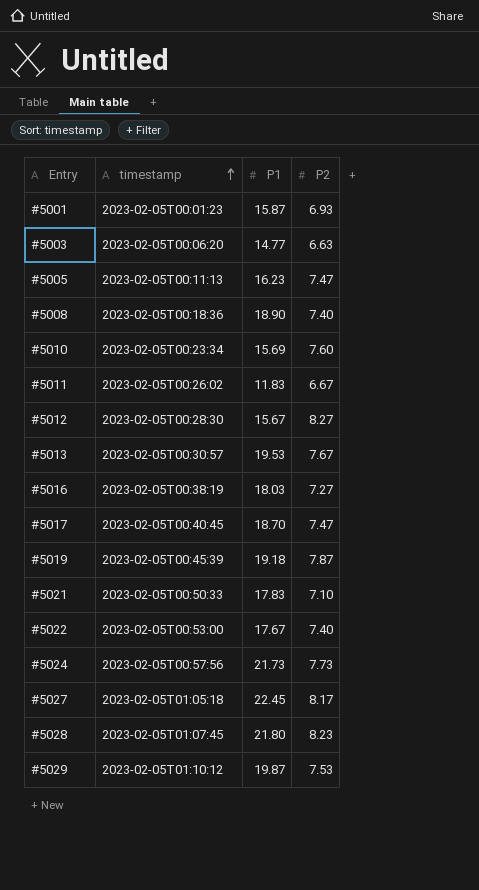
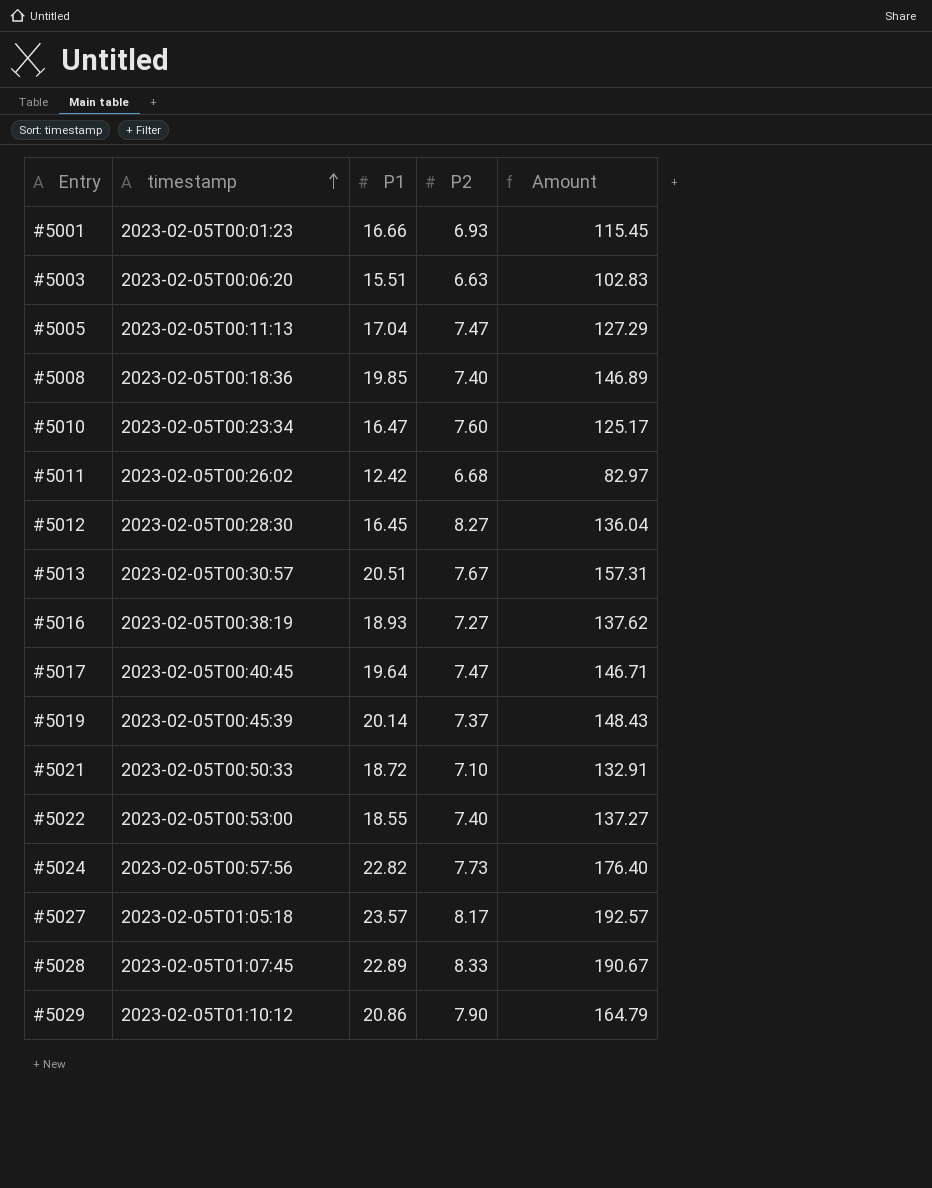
column Amount | formula: none -> [P1] * [P2]
#5001 | P1: 15.87 -> 16.66
#5003 | P1: 14.77 -> 15.51
#5005 | P1: 16.23 -> 17.04
#5008 | P1: 18.90 -> 19.85
#5010 | P1: 15.69 -> 16.47
#5011 | P1: 11.83 -> 12.42
#5011 | P2: 6.67 -> 6.68
#5012 | P1: 15.67 -> 16.45
#5013 | P1: 19.53 -> 20.51
#5016 | P1: 18.03 -> 18.93
#5017 | P1: 18.70 -> 19.64
#5019 | P1: 19.18 -> 20.14
#5019 | P2: 7.87 -> 7.37
#5021 | P1: 17.83 -> 18.72
#5022 | P1: 17.67 -> 18.55
#5024 | P1: 21.73 -> 22.82
#5027 | P1: 22.45 -> 23.57
#5028 | P1: 21.80 -> 22.89
#5028 | P2: 8.23 -> 8.33
#5029 | P1: 19.87 -> 20.86
#5029 | P2: 7.53 -> 7.90

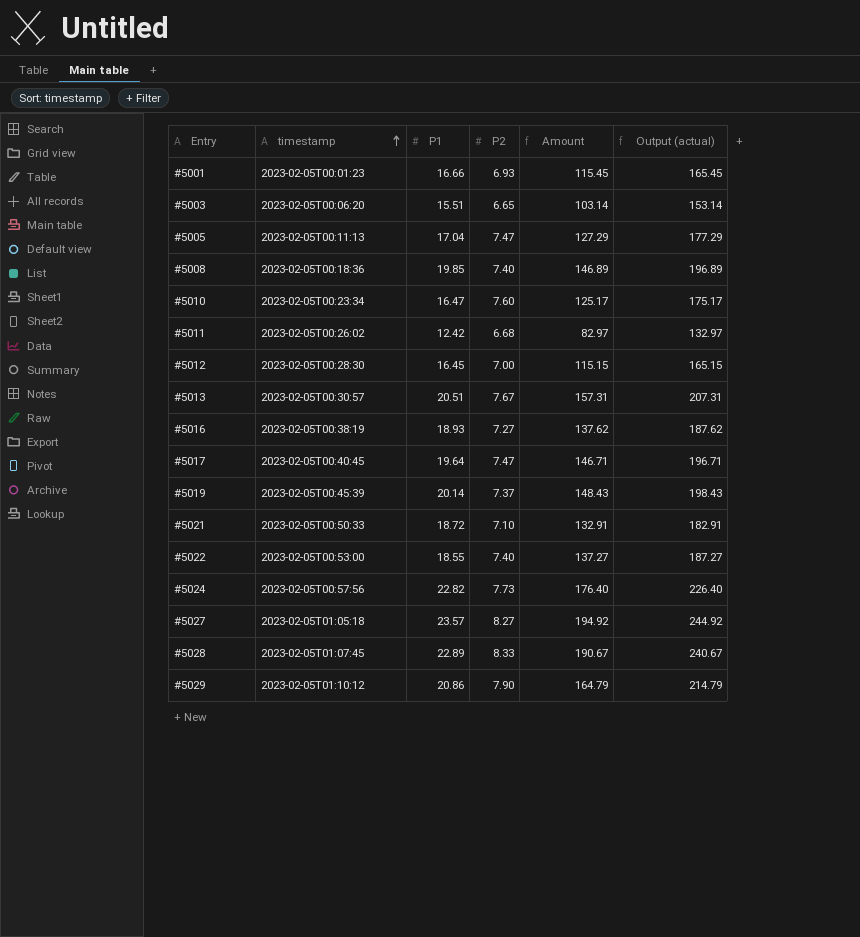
column Output (actual) | formula: none -> [Amount] + 50
#5003 | P2: 6.63 -> 6.65
#5003 | Amount: 102.83 -> 103.14
#5012 | P2: 8.27 -> 7.00
#5012 | Amount: 136.04 -> 115.15
#5027 | P2: 8.17 -> 8.27
#5027 | Amount: 192.57 -> 194.92

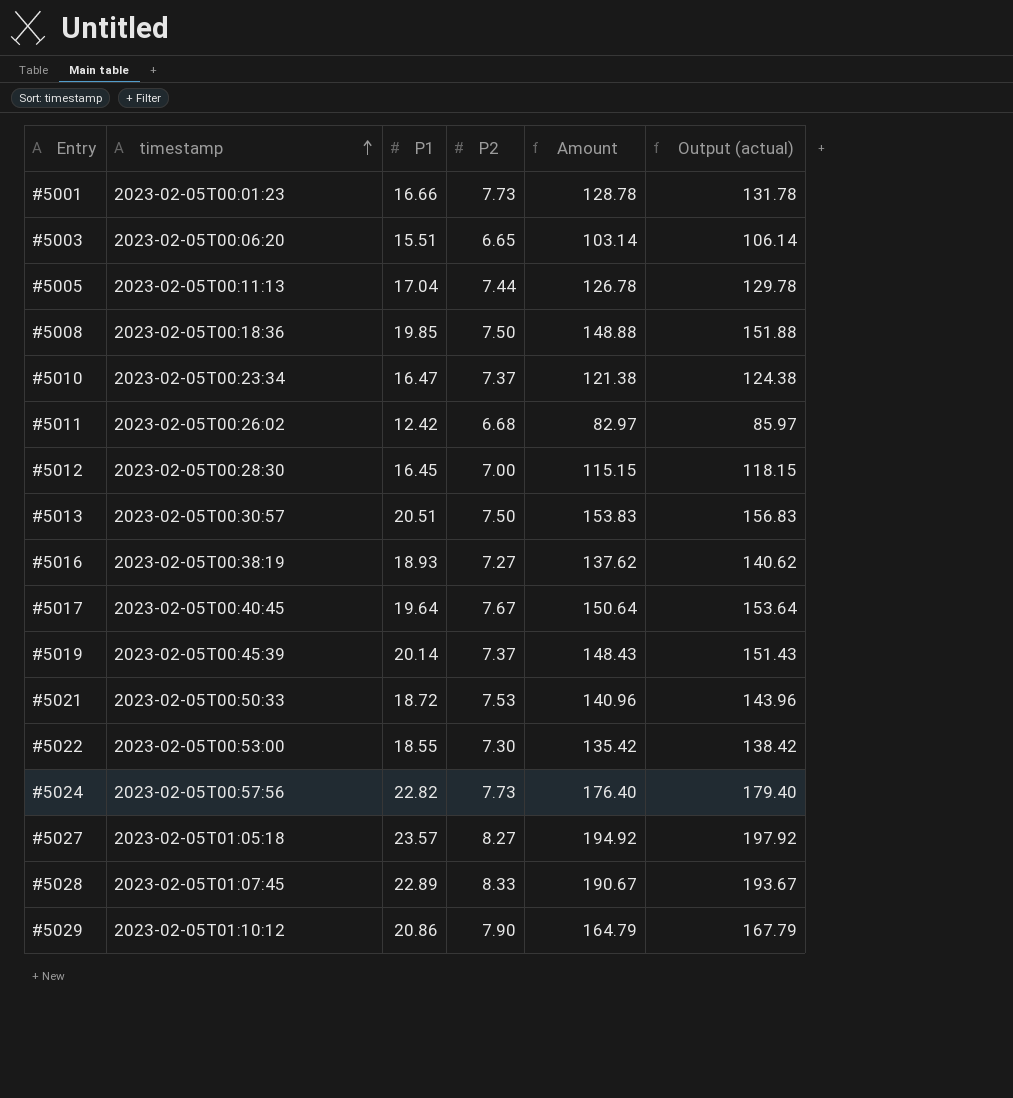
column Output (actual) | formula: [Amount] + 50 -> [Amount] + 3
#5001 | P2: 6.93 -> 7.73
#5001 | Amount: 115.45 -> 128.78
#5005 | P2: 7.47 -> 7.44
#5005 | Amount: 127.29 -> 126.78
#5008 | P2: 7.40 -> 7.50
#5008 | Amount: 146.89 -> 148.88
#5010 | P2: 7.60 -> 7.37
#5010 | Amount: 125.17 -> 121.38
#5013 | P2: 7.67 -> 7.50
#5013 | Amount: 157.31 -> 153.83
#5017 | P2: 7.47 -> 7.67
#5017 | Amount: 146.71 -> 150.64
#5021 | P2: 7.10 -> 7.53
#5021 | Amount: 132.91 -> 140.96
#5022 | P2: 7.40 -> 7.30
#5022 | Amount: 137.27 -> 135.42

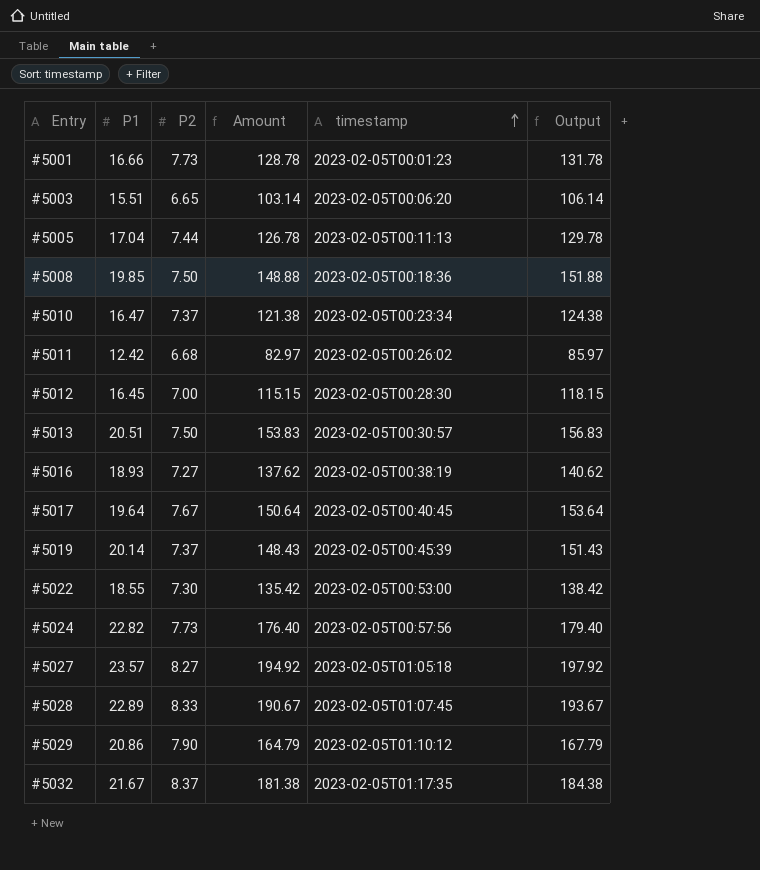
column timestamp | position: 2 -> 5
column name: Output (actual) -> Output
row #5021: 2023-02-05T00:50:33 | 18.72 | 7.53 | 140.96 | 143.96 -> none
row #5032: none -> 21.67 | 8.37 | 181.38 | 2023-02-05T01:17:35 | 184.38

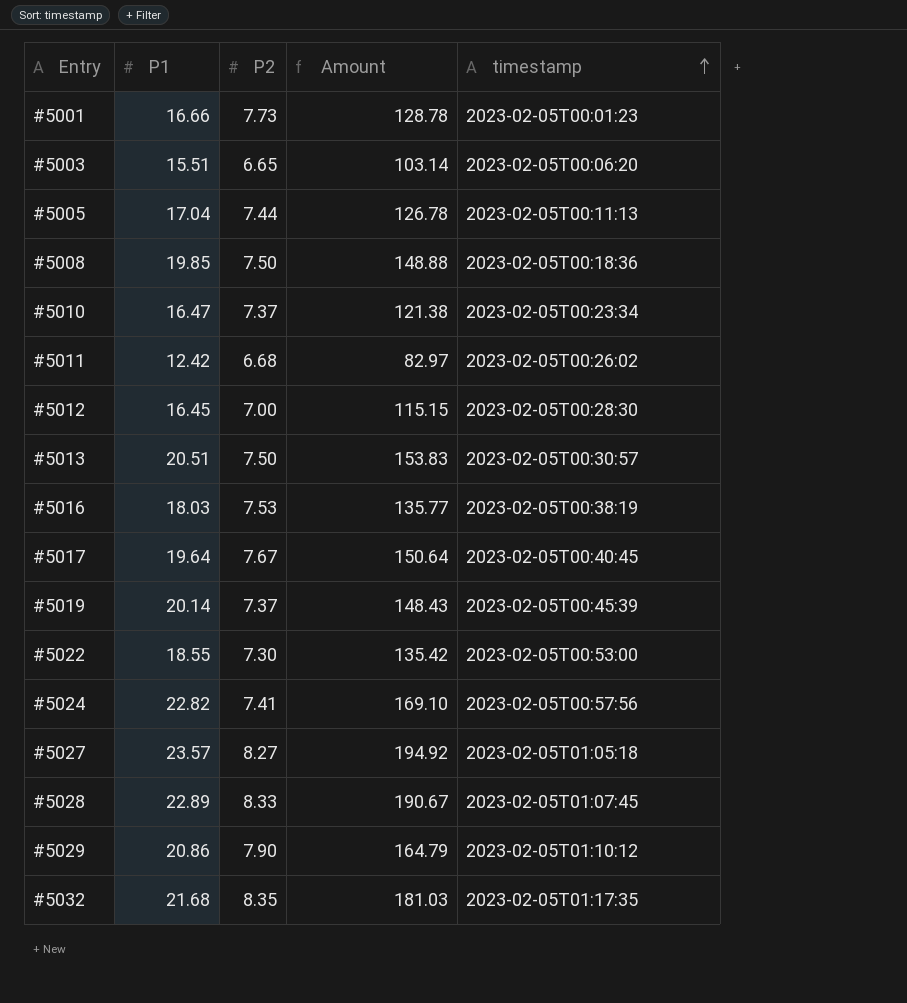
column Output | formula: [Amount] + 3 -> none
#5016 | P1: 18.93 -> 18.03
#5016 | P2: 7.27 -> 7.53
#5016 | Amount: 137.62 -> 135.77
#5024 | P2: 7.73 -> 7.41
#5024 | Amount: 176.40 -> 169.10
#5032 | P1: 21.67 -> 21.68
#5032 | P2: 8.37 -> 8.35
#5032 | Amount: 181.38 -> 181.03

